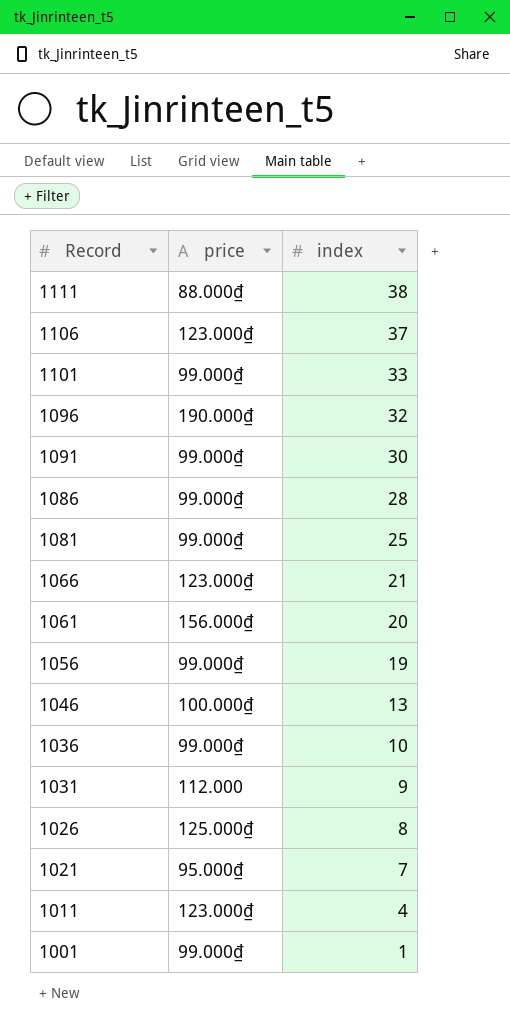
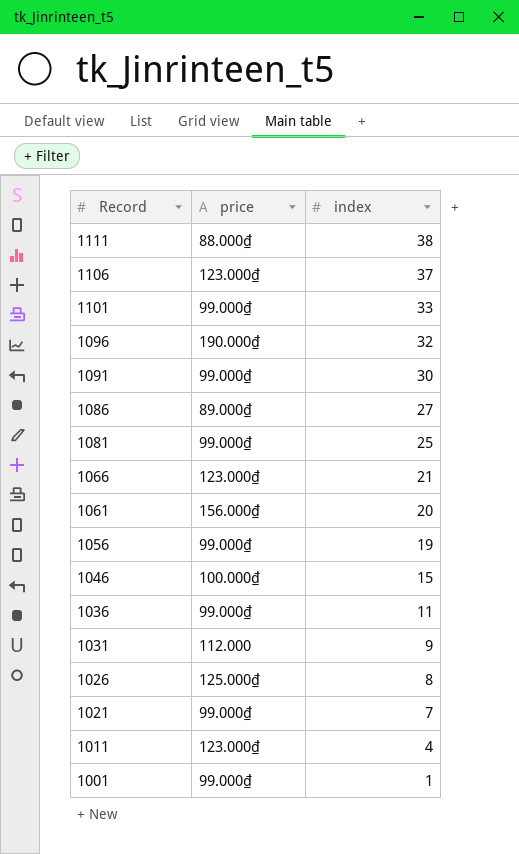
1086 | price: 99.000₫ -> 89.000₫
1086 | index: 28 -> 27
1046 | index: 13 -> 15
1036 | index: 10 -> 11
1021 | price: 95.000₫ -> 99.000₫

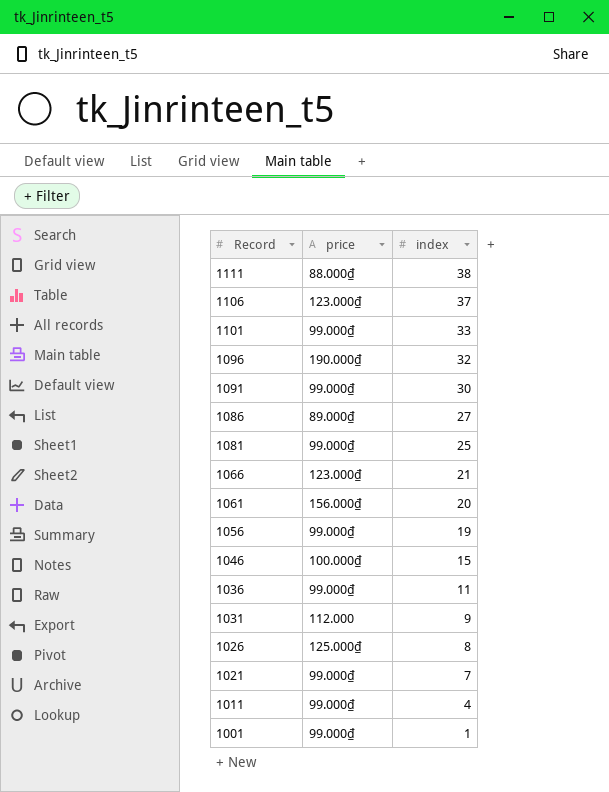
1011 | price: 123.000₫ -> 99.000₫

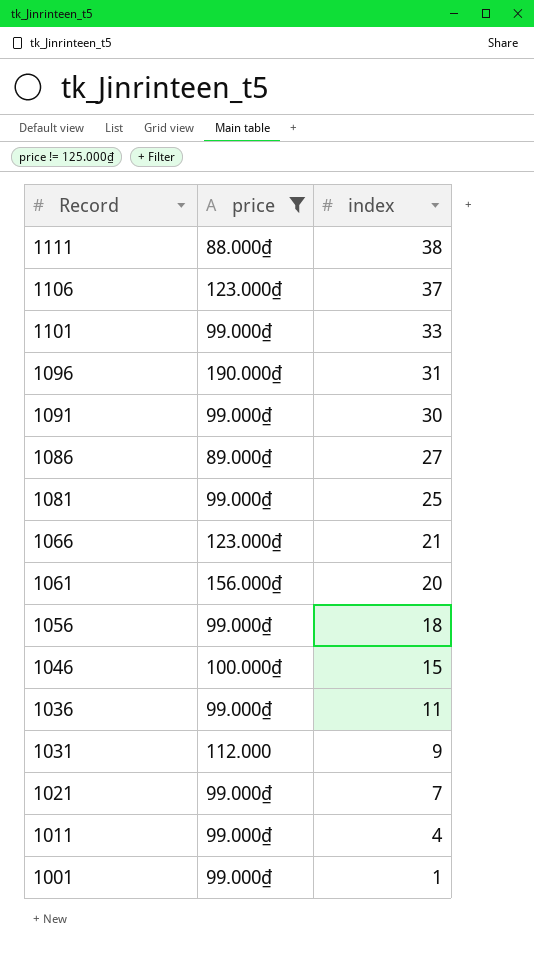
filter: none -> price != 125.000₫
1096 | index: 32 -> 31
1056 | index: 19 -> 18

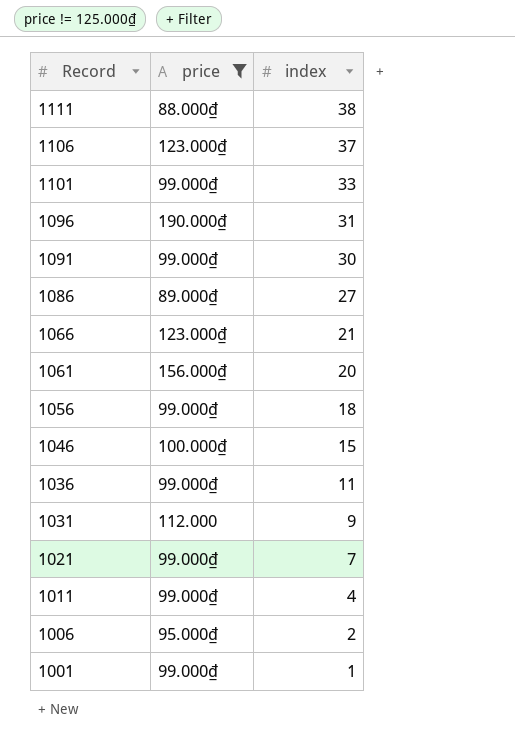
row 1081: 99.000₫ | 25 -> none
row 1006: none -> 95.000₫ | 2

